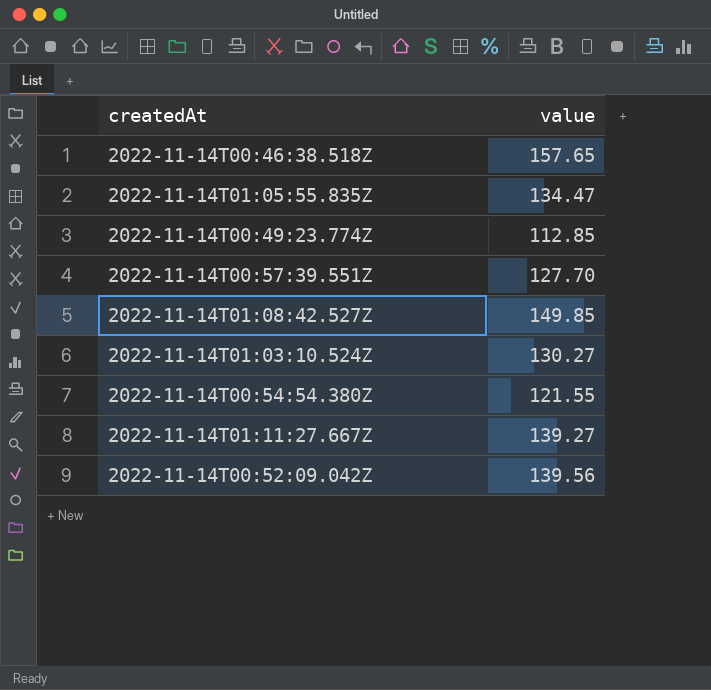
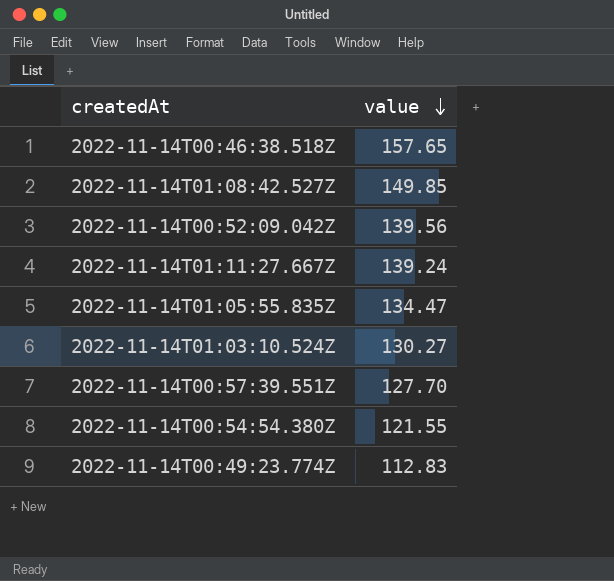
row order: none -> value descending
2022-11-14T01:11:27.667Z | value: 139.27 -> 139.24
2022-11-14T00:49:23.774Z | value: 112.85 -> 112.83

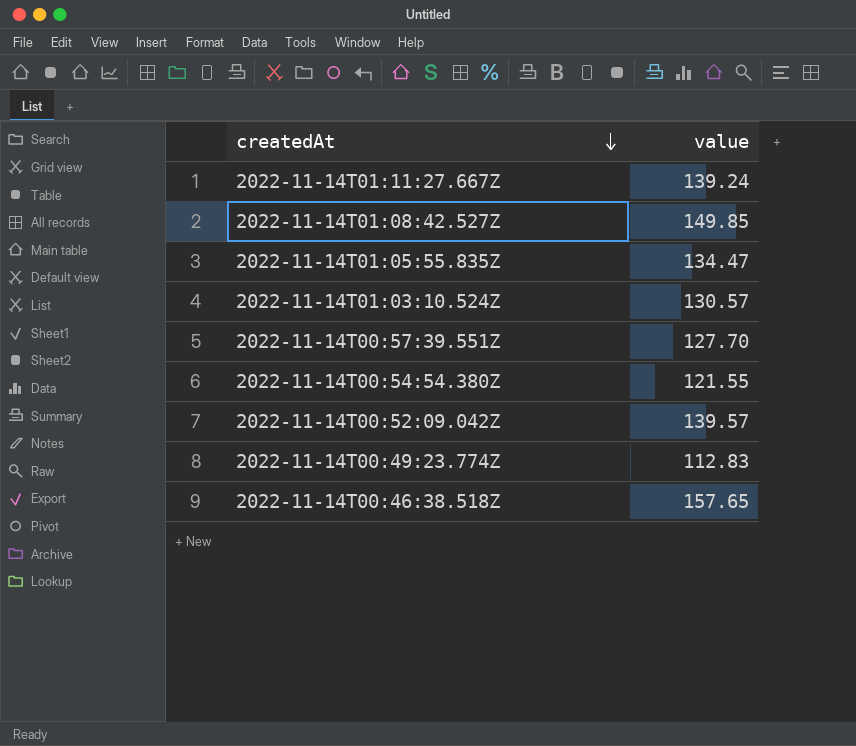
row order: value descending -> createdAt descending
2022-11-14T01:03:10.524Z | value: 130.27 -> 130.57
2022-11-14T00:52:09.042Z | value: 139.56 -> 139.57

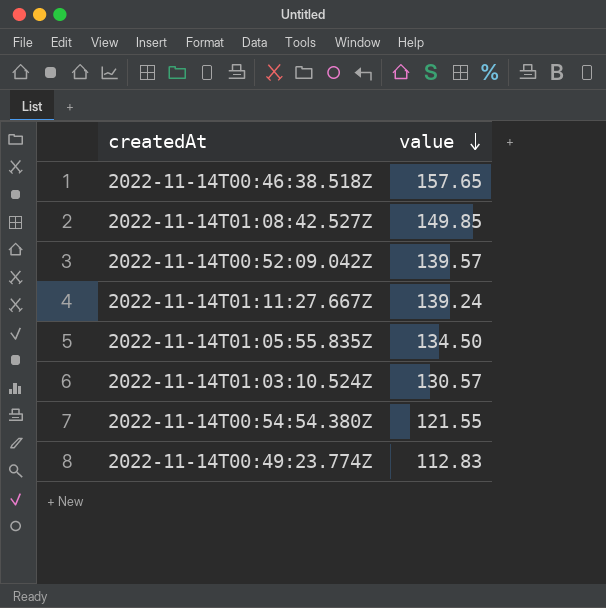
row order: createdAt descending -> value descending
row 2022-11-14T00:57:39.551Z: 127.70 -> none
2022-11-14T01:05:55.835Z | value: 134.47 -> 134.50

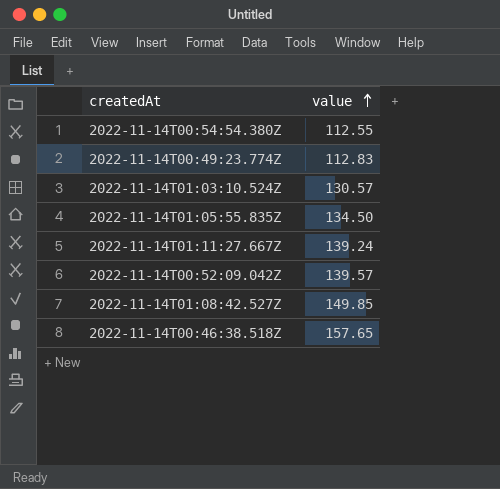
row order: value descending -> value ascending
2022-11-14T00:54:54.380Z | value: 121.55 -> 112.55

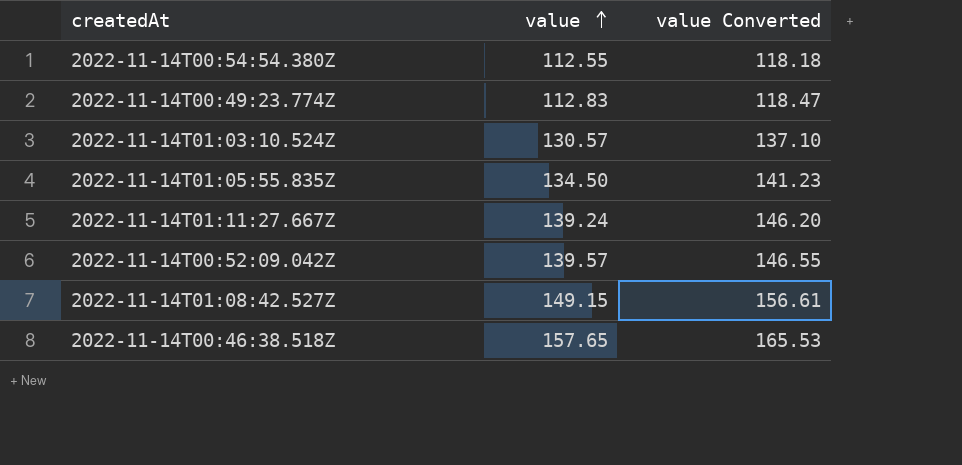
column value Converted | formula: none -> [value] * 1.05
2022-11-14T01:08:42.527Z | value: 149.85 -> 149.15

